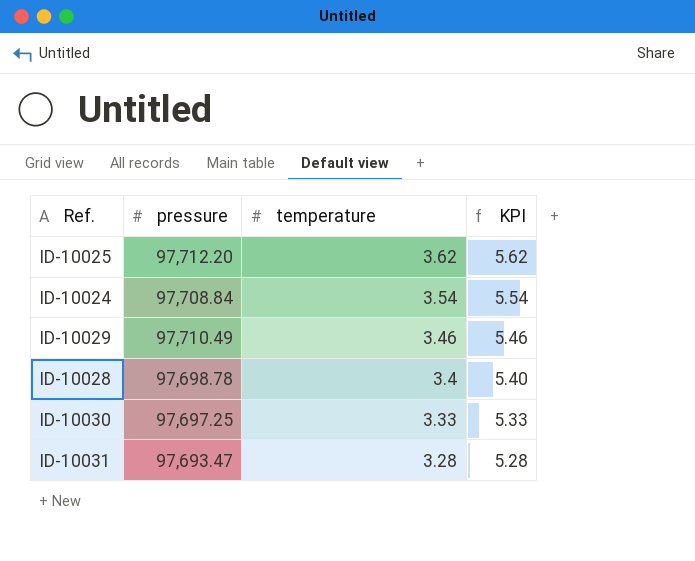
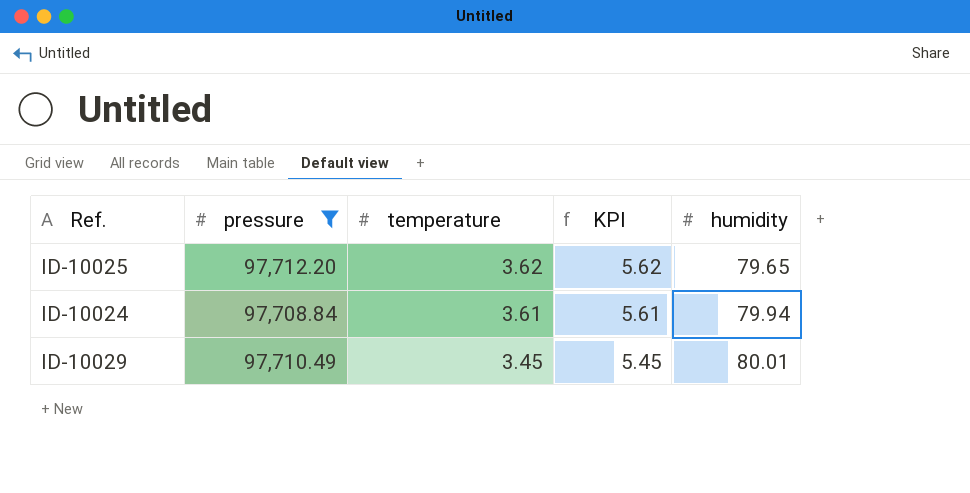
filter: none -> pressure >= 97,708.84
column humidity | position: none -> 5
ID-10024 | temperature: 3.54 -> 3.61
ID-10024 | KPI: 5.54 -> 5.61
ID-10029 | temperature: 3.46 -> 3.45
ID-10029 | KPI: 5.46 -> 5.45

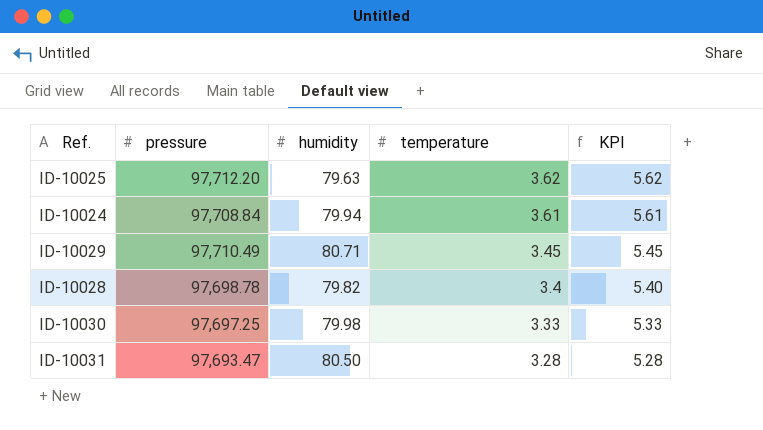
filter: pressure >= 97,708.84 -> none
column humidity | position: 5 -> 3
ID-10025 | humidity: 79.65 -> 79.63
ID-10029 | humidity: 80.01 -> 80.71

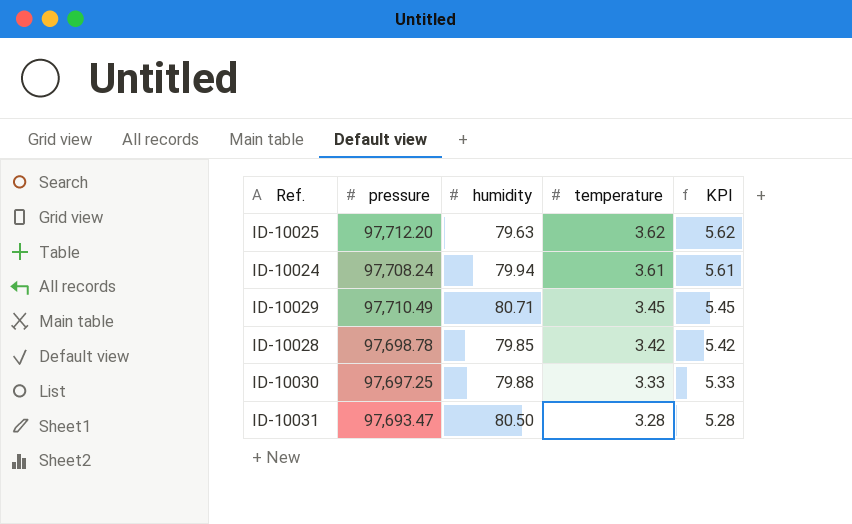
ID-10024 | pressure: 97,708.84 -> 97,708.24
ID-10028 | humidity: 79.82 -> 79.85
ID-10028 | temperature: 3.4 -> 3.42
ID-10028 | KPI: 5.40 -> 5.42
ID-10030 | humidity: 79.98 -> 79.88

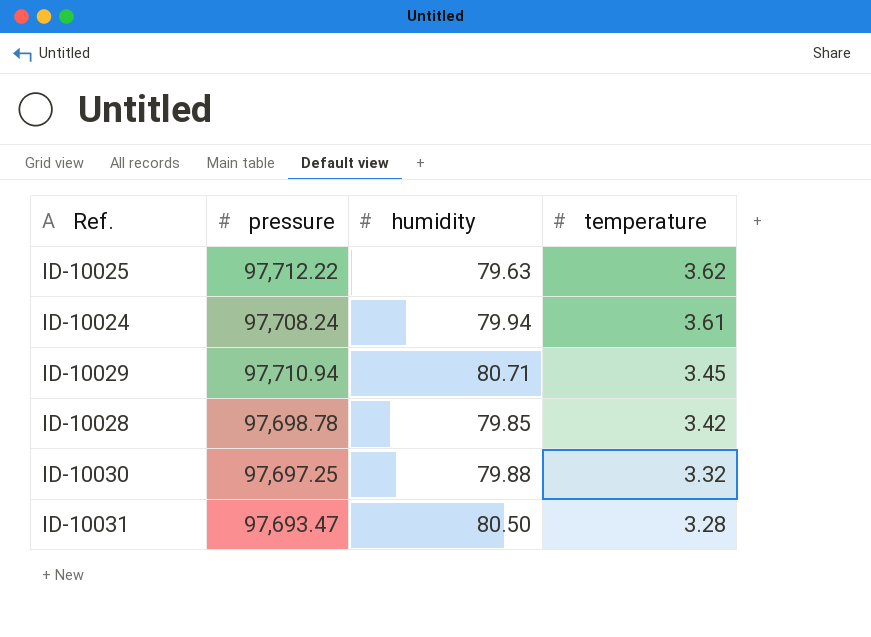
column KPI | formula: [temperature] + 2 -> none
ID-10025 | pressure: 97,712.20 -> 97,712.22
ID-10029 | pressure: 97,710.49 -> 97,710.94
ID-10030 | temperature: 3.33 -> 3.32

